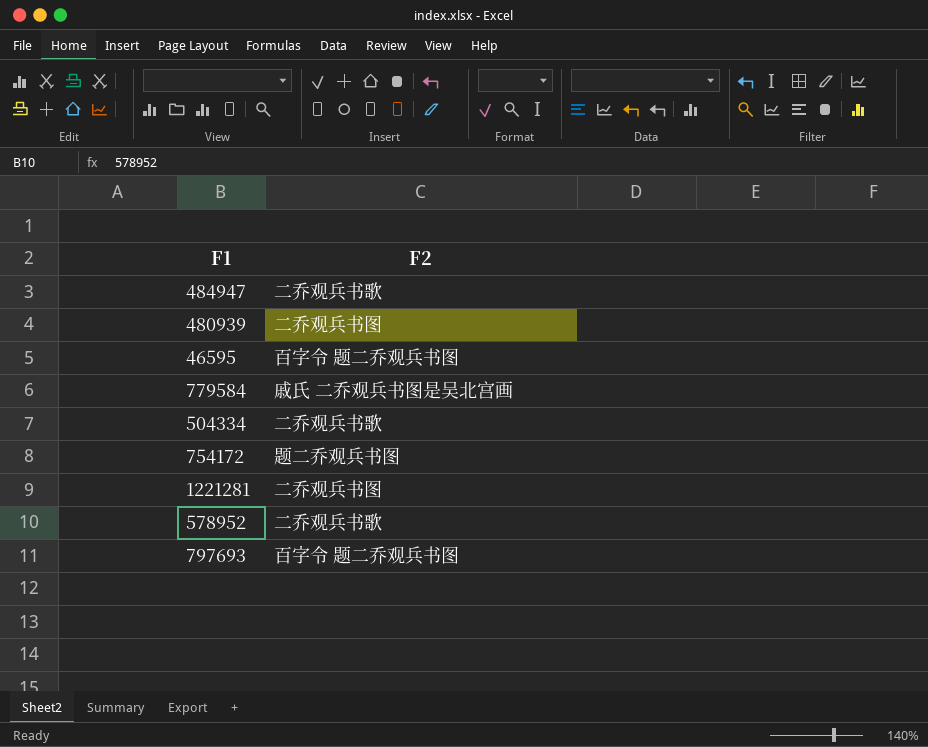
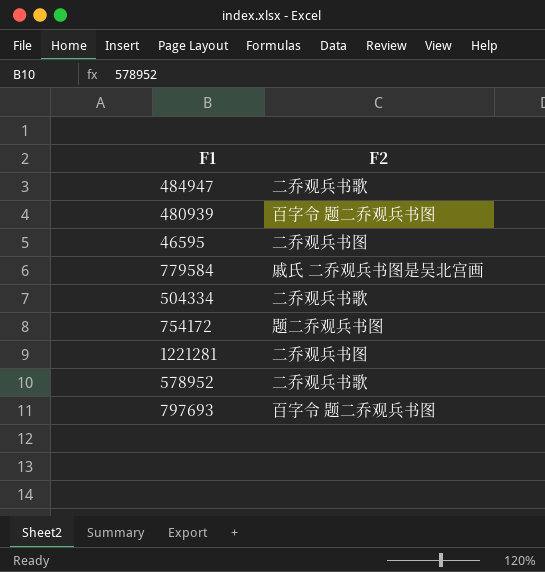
480939 | F2: 二乔观兵书图 -> 百字令 题二乔观兵书图
46595 | F2: 百字令 题二乔观兵书图 -> 二乔观兵书图

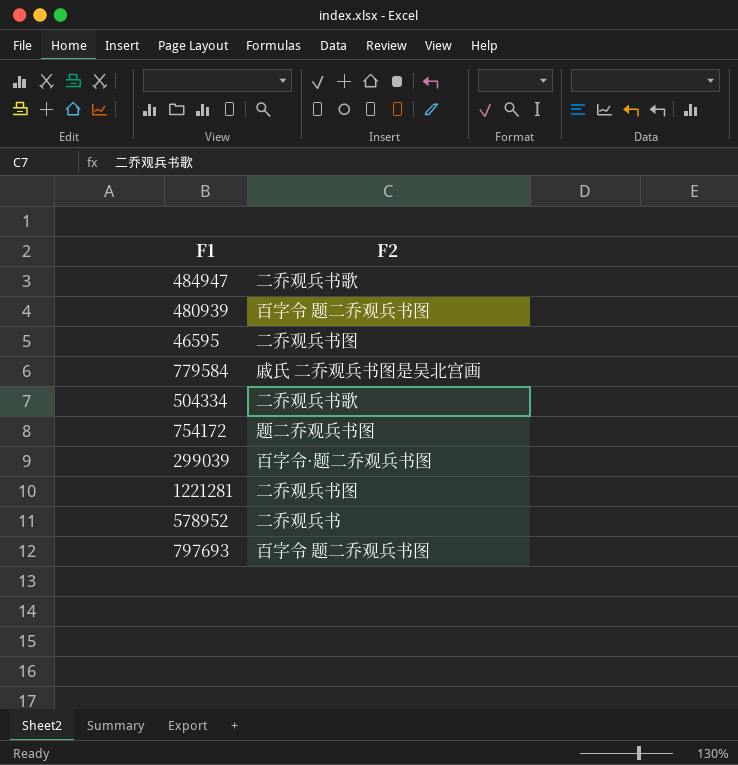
row 299039: none -> 百字令·题二乔观兵书图
578952 | F2: 二乔观兵书歌 -> 二乔观兵书

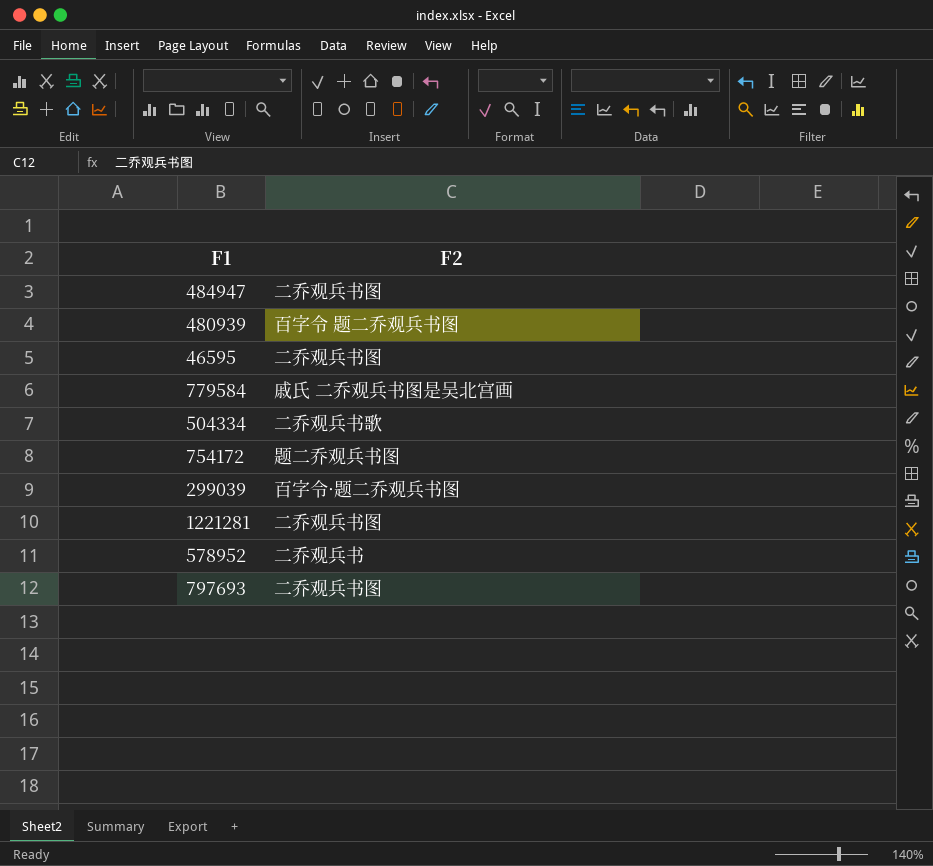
484947 | F2: 二乔观兵书歌 -> 二乔观兵书图
797693 | F2: 百字令 题二乔观兵书图 -> 二乔观兵书图

